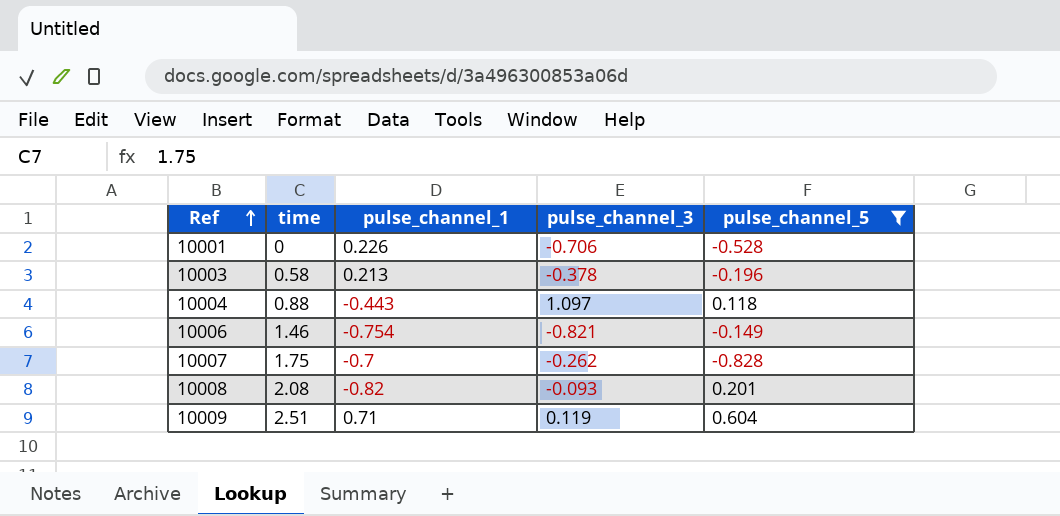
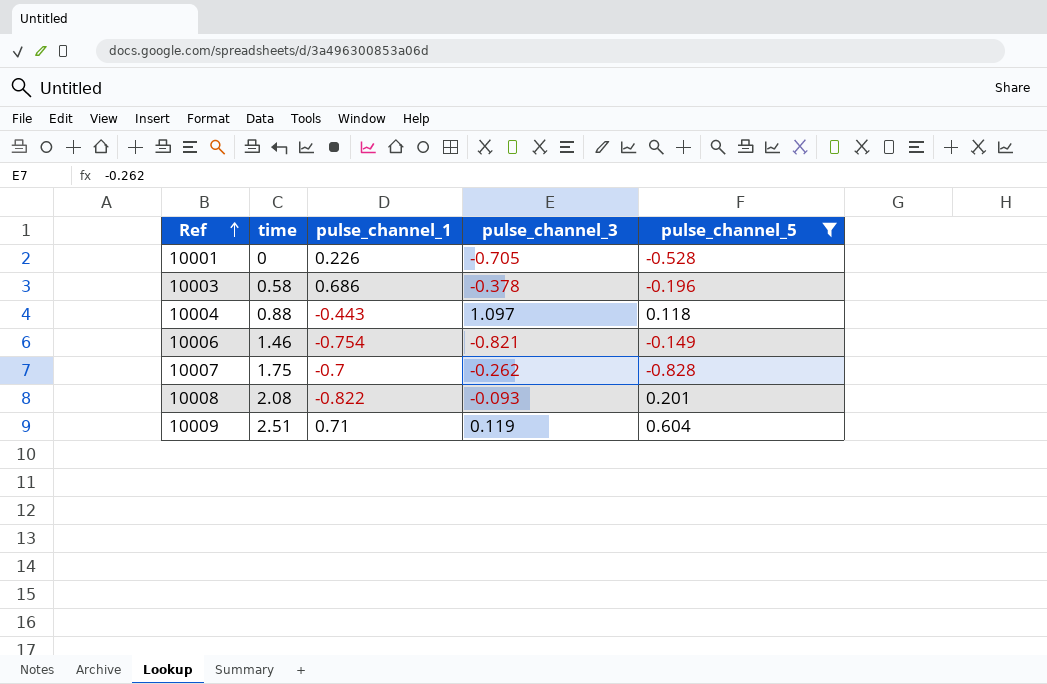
10001 | pulse_channel_3: -0.706 -> -0.705
10003 | pulse_channel_1: 0.213 -> 0.686
10008 | pulse_channel_1: -0.82 -> -0.822

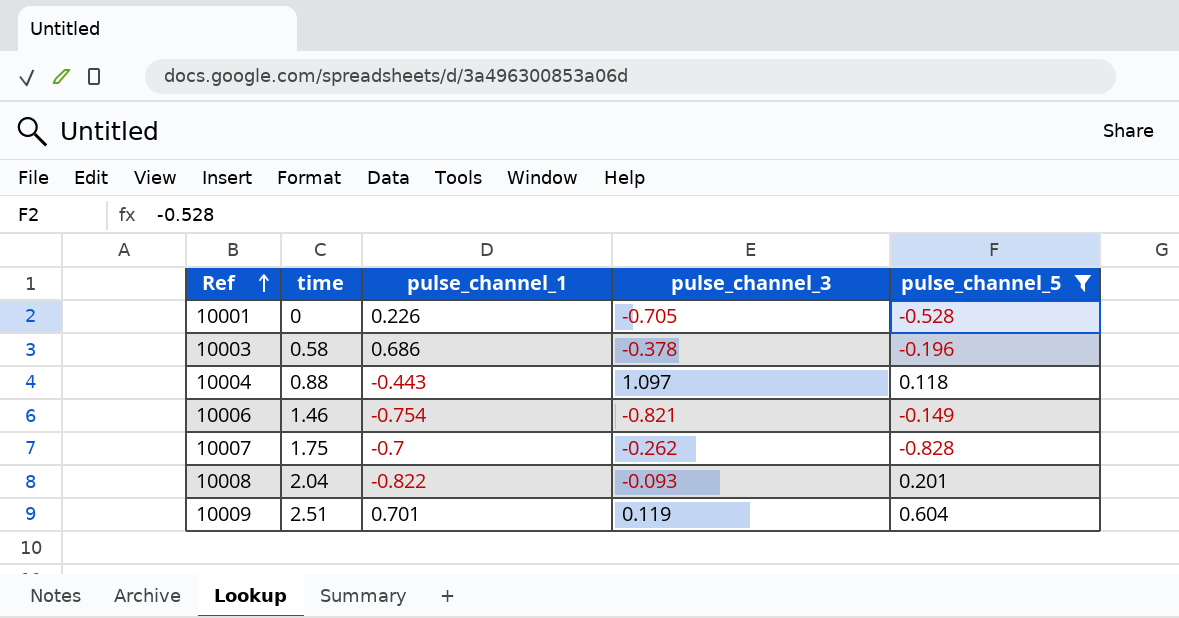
10008 | time: 2.08 -> 2.04
10009 | pulse_channel_1: 0.71 -> 0.701

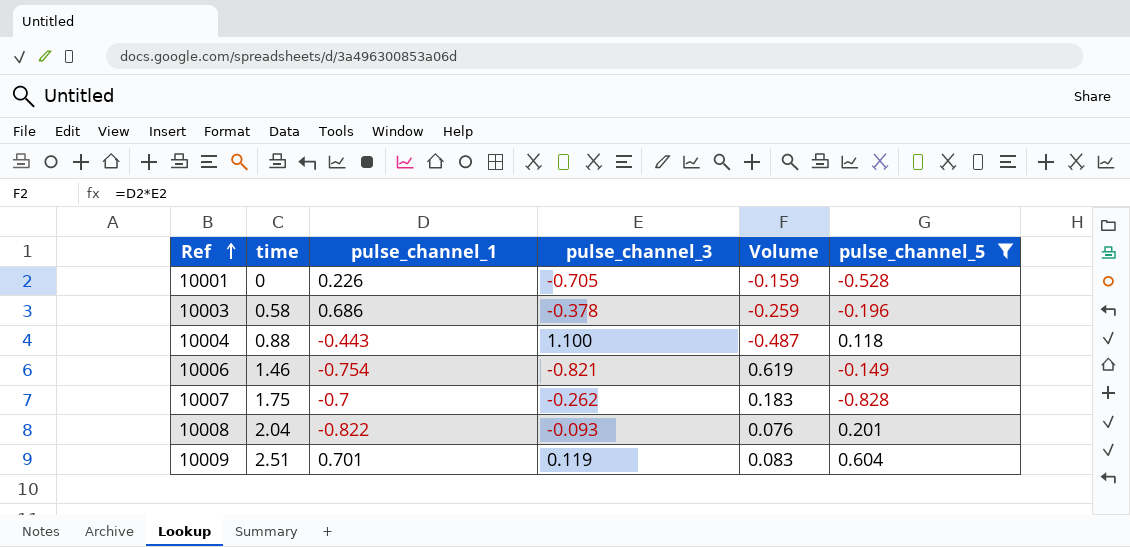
column Volume | formula: none -> [pulse_channel_1] * [pulse_channel_3]
10004 | pulse_channel_3: 1.097 -> 1.100

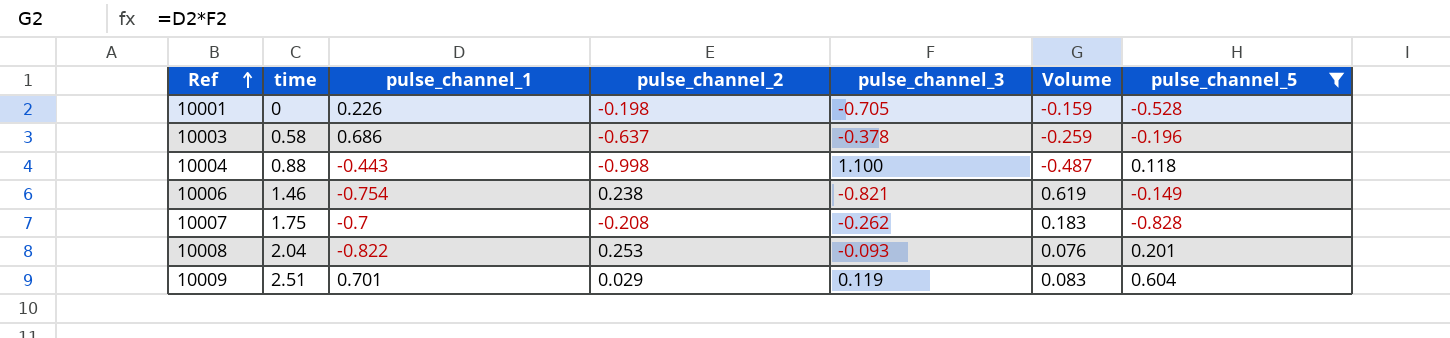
column pulse_channel_2 | position: none -> 4

